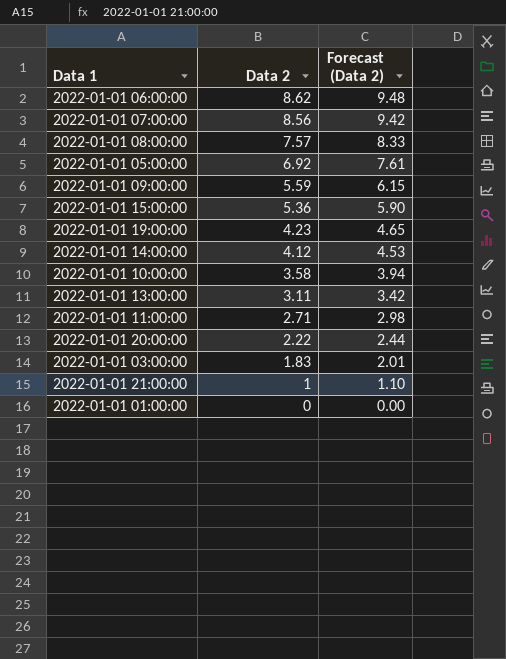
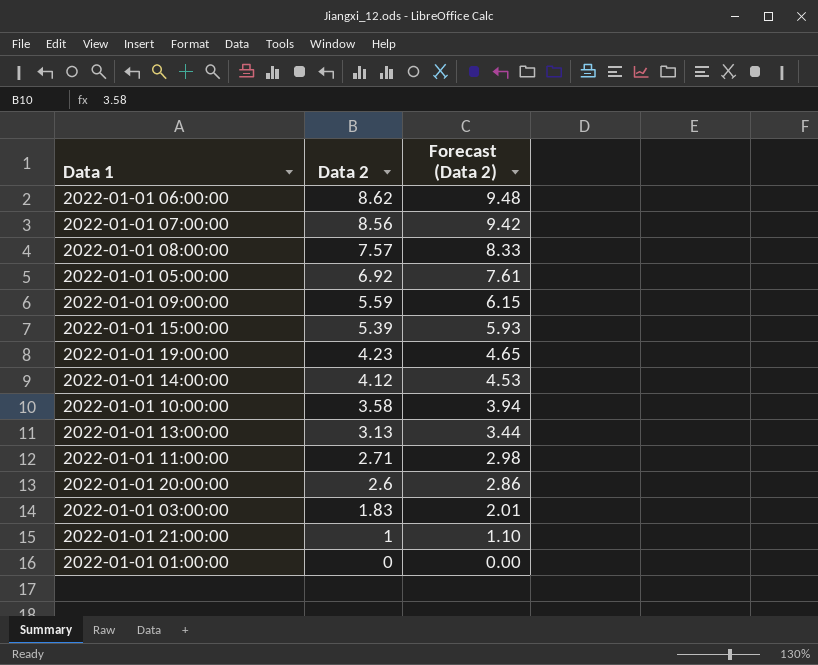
2022-01-01 15:00:00 | Data 2: 5.36 -> 5.39
2022-01-01 15:00:00 | Forecast (Data 2): 5.90 -> 5.93
2022-01-01 13:00:00 | Data 2: 3.11 -> 3.13
2022-01-01 13:00:00 | Forecast (Data 2): 3.42 -> 3.44
2022-01-01 20:00:00 | Data 2: 2.22 -> 2.6
2022-01-01 20:00:00 | Forecast (Data 2): 2.44 -> 2.86

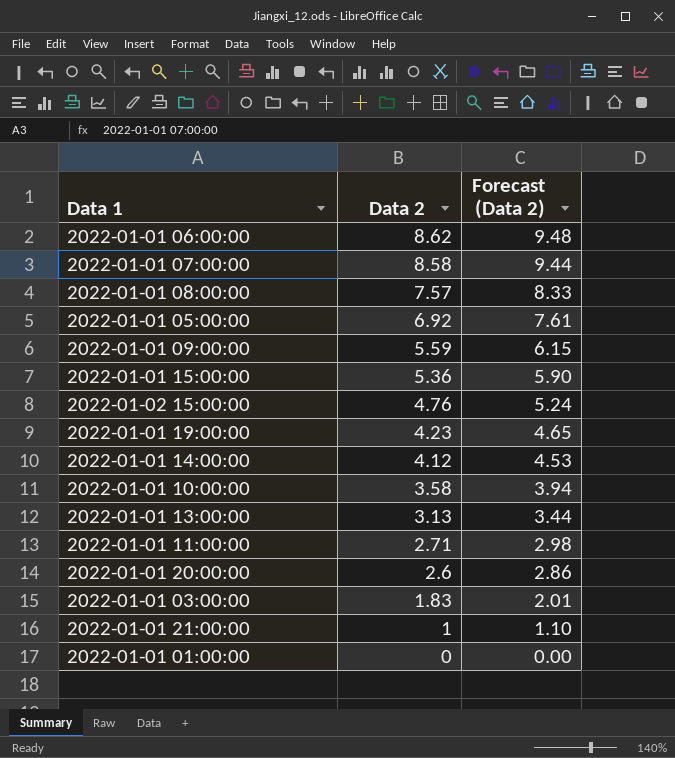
2022-01-01 07:00:00 | Data 2: 8.56 -> 8.58
2022-01-01 07:00:00 | Forecast (Data 2): 9.42 -> 9.44
2022-01-01 15:00:00 | Data 2: 5.39 -> 5.36
2022-01-01 15:00:00 | Forecast (Data 2): 5.93 -> 5.90
row 2022-01-02 15:00:00: none -> 4.76 | 5.24

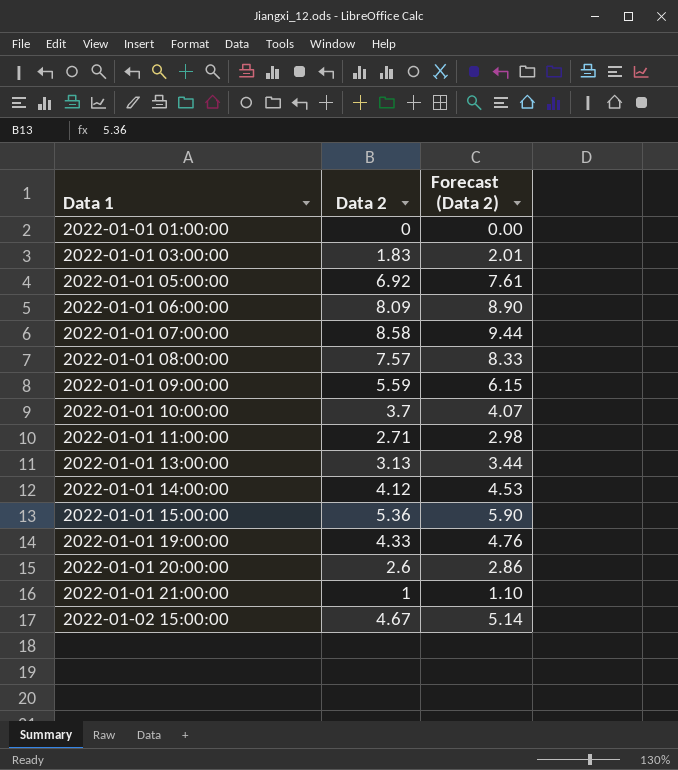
row order: Data 2 descending -> Data 1 ascending
2022-01-01 06:00:00 | Data 2: 8.62 -> 8.09
2022-01-01 06:00:00 | Forecast (Data 2): 9.48 -> 8.90
2022-01-01 10:00:00 | Data 2: 3.58 -> 3.7
2022-01-01 10:00:00 | Forecast (Data 2): 3.94 -> 4.07
2022-01-01 19:00:00 | Data 2: 4.23 -> 4.33
2022-01-01 19:00:00 | Forecast (Data 2): 4.65 -> 4.76
2022-01-02 15:00:00 | Data 2: 4.76 -> 4.67
2022-01-02 15:00:00 | Forecast (Data 2): 5.24 -> 5.14

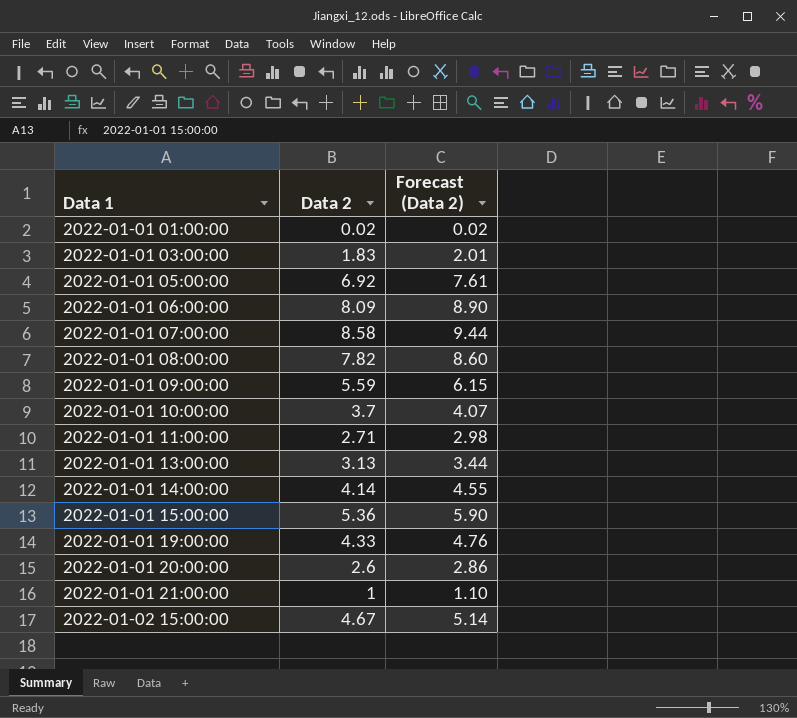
2022-01-01 01:00:00 | Data 2: 0 -> 0.02
2022-01-01 01:00:00 | Forecast (Data 2): 0.00 -> 0.02
2022-01-01 08:00:00 | Data 2: 7.57 -> 7.82
2022-01-01 08:00:00 | Forecast (Data 2): 8.33 -> 8.60
2022-01-01 14:00:00 | Data 2: 4.12 -> 4.14
2022-01-01 14:00:00 | Forecast (Data 2): 4.53 -> 4.55

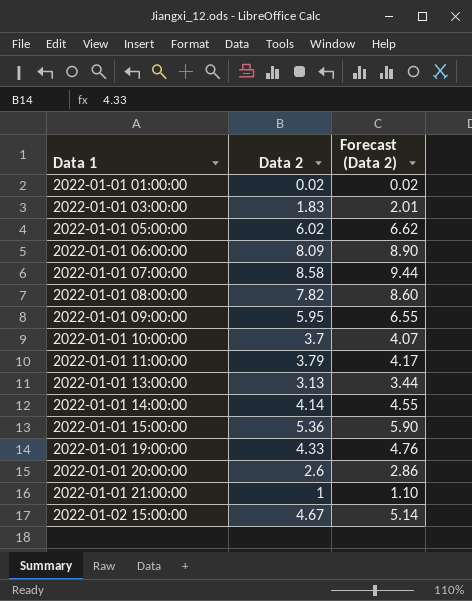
2022-01-01 05:00:00 | Data 2: 6.92 -> 6.02
2022-01-01 05:00:00 | Forecast (Data 2): 7.61 -> 6.62
2022-01-01 09:00:00 | Data 2: 5.59 -> 5.95
2022-01-01 09:00:00 | Forecast (Data 2): 6.15 -> 6.55
2022-01-01 11:00:00 | Data 2: 2.71 -> 3.79
2022-01-01 11:00:00 | Forecast (Data 2): 2.98 -> 4.17

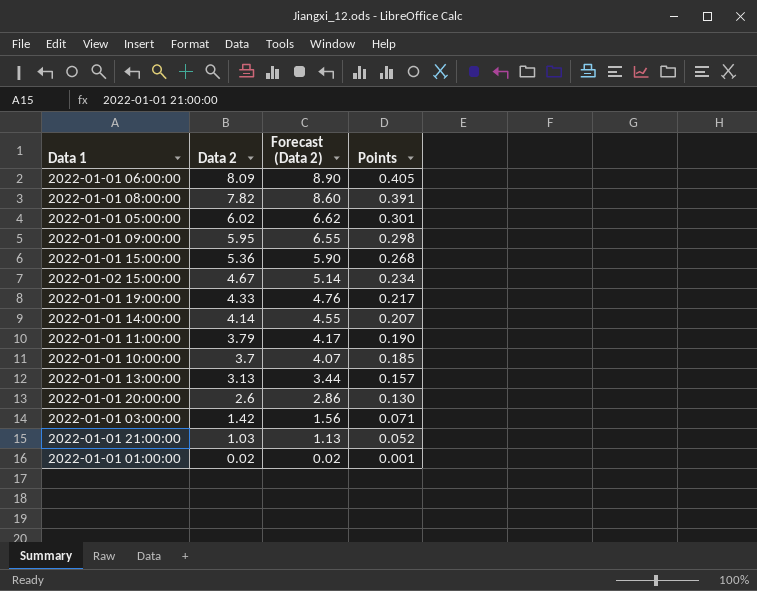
row order: Data 1 ascending -> Data 2 descending
column Points | formula: none -> [Data 2] * 0.05
row 2022-01-01 07:00:00: 8.58 | 9.44 -> none
2022-01-01 03:00:00 | Data 2: 1.83 -> 1.42
2022-01-01 03:00:00 | Forecast (Data 2): 2.01 -> 1.56
2022-01-01 21:00:00 | Data 2: 1 -> 1.03
2022-01-01 21:00:00 | Forecast (Data 2): 1.10 -> 1.13

